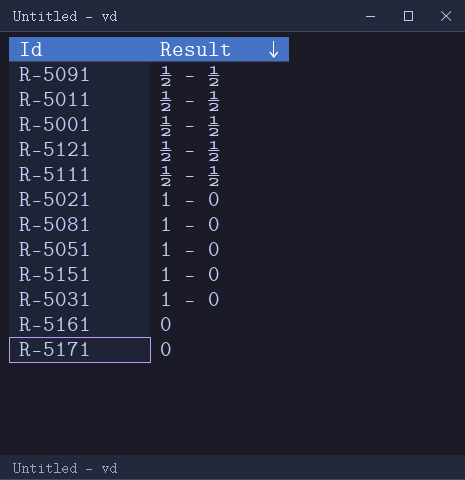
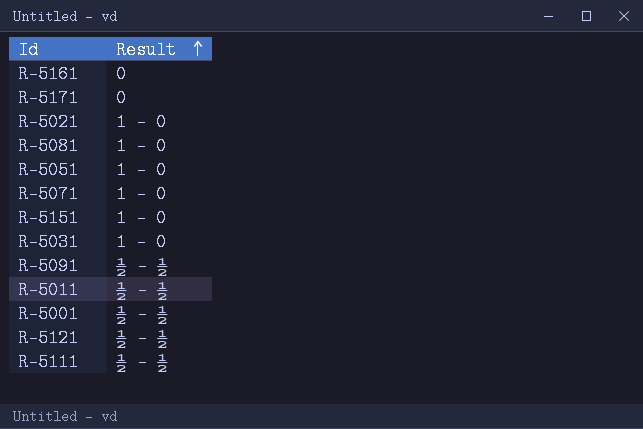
row order: Result descending -> Result ascending
row R-5071: none -> 1 - 0

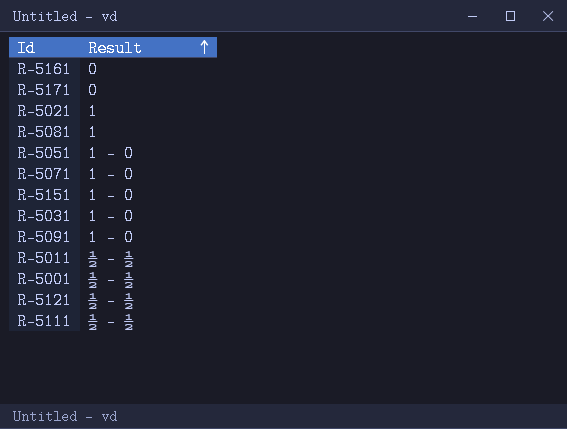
R-5021 | Result: 1 - 0 -> 1
R-5081 | Result: 1 - 0 -> 1
R-5091 | Result: ½ - ½ -> 1 - 0

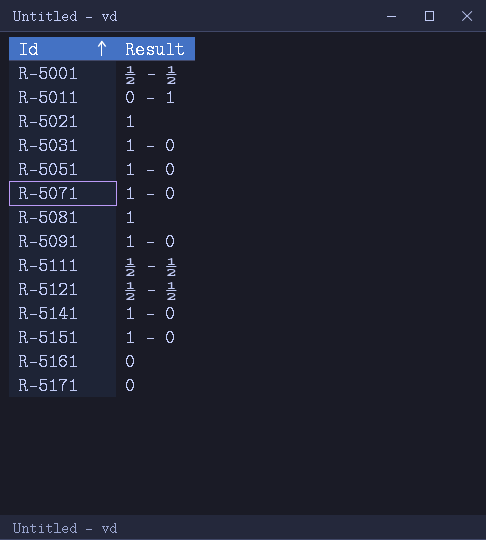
row order: Result ascending -> Id ascending
R-5011 | Result: ½ - ½ -> 0 - 1
row R-5141: none -> 1 - 0

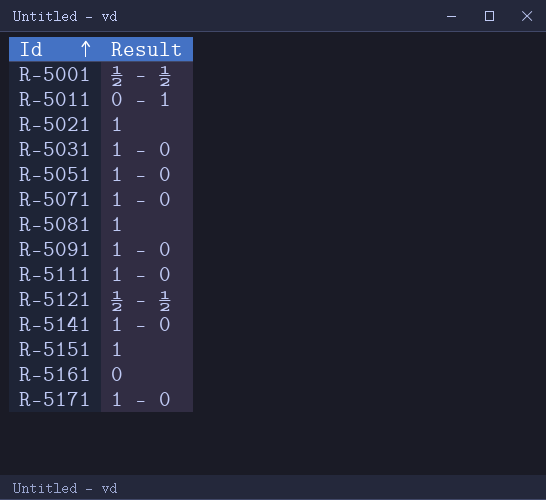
R-5111 | Result: ½ - ½ -> 1 - 0
R-5151 | Result: 1 - 0 -> 1
R-5171 | Result: 0 -> 1 - 0

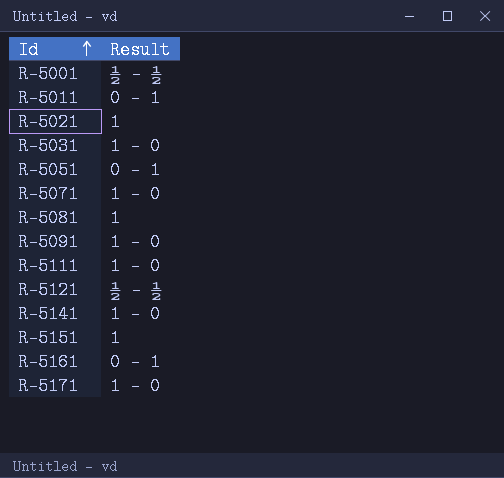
R-5051 | Result: 1 - 0 -> 0 - 1
R-5161 | Result: 0 -> 0 - 1

